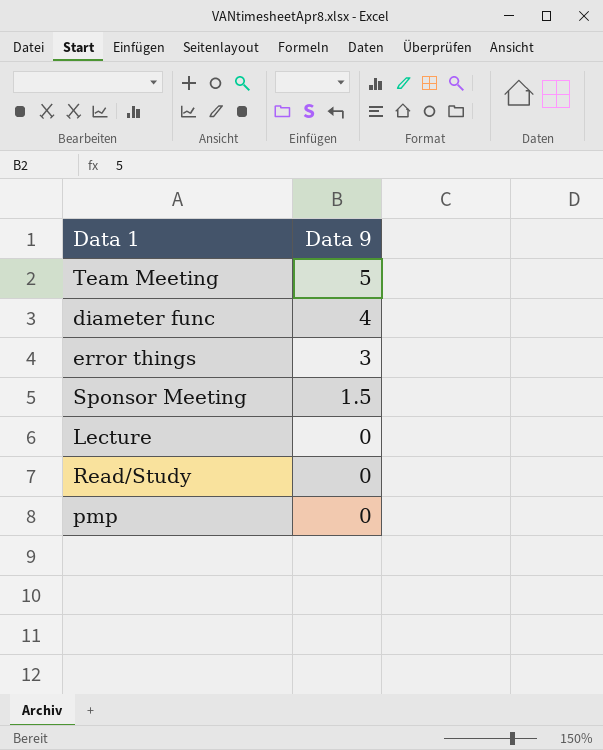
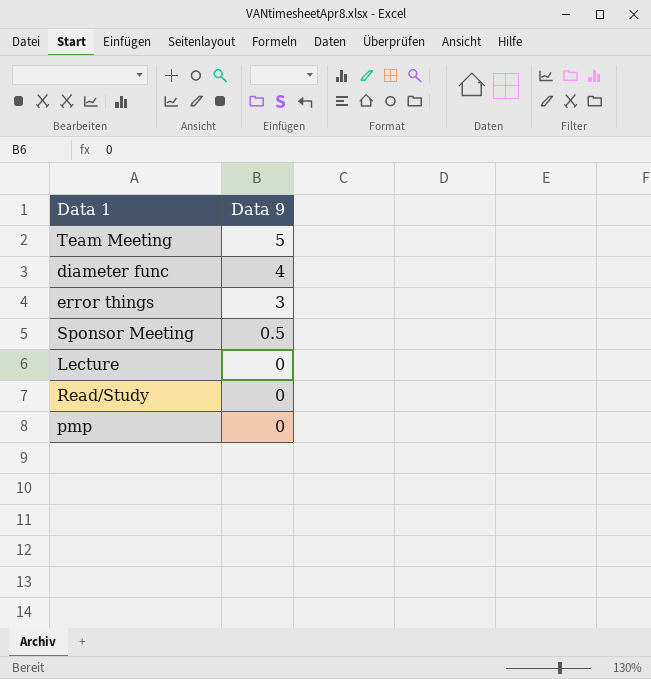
Sponsor Meeting | Data 9: 1.5 -> 0.5

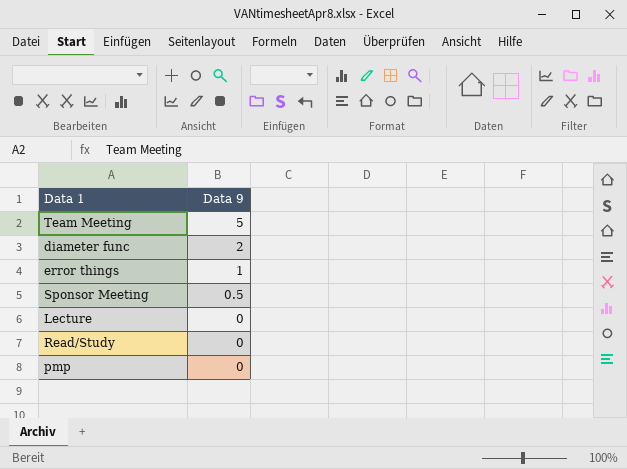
diameter func | Data 9: 4 -> 2
error things | Data 9: 3 -> 1

